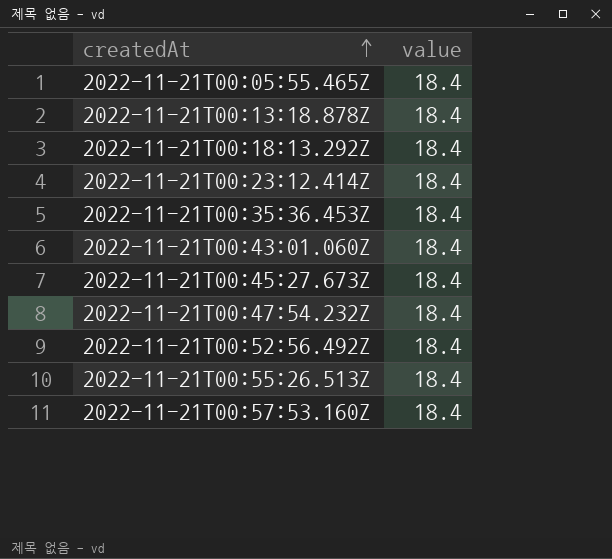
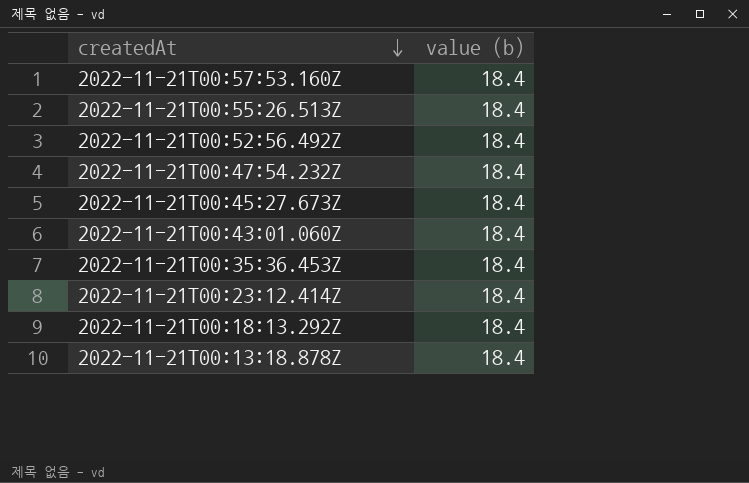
row order: createdAt ascending -> createdAt descending
column name: value -> value (b)
row 2022-11-21T00:05:55.465Z: 18.4 -> none

